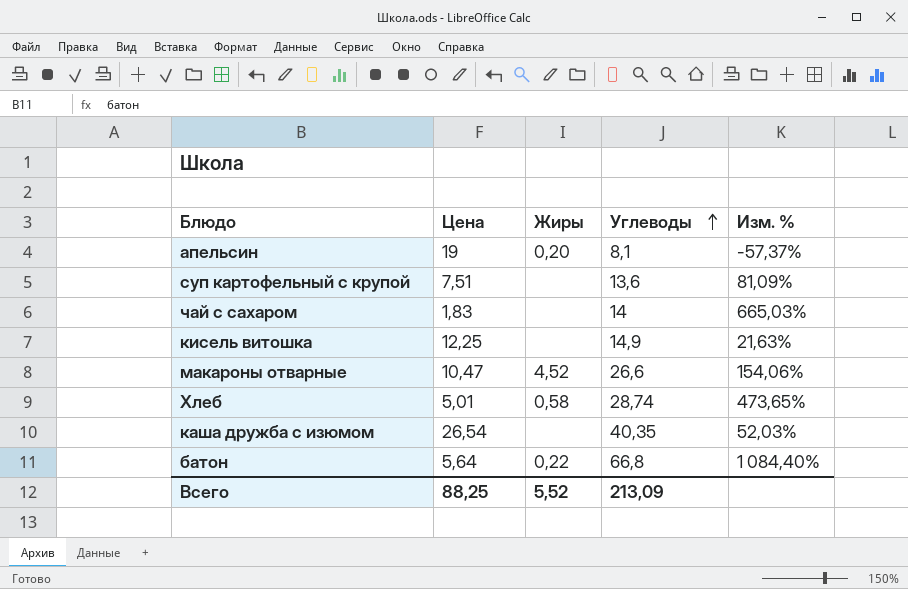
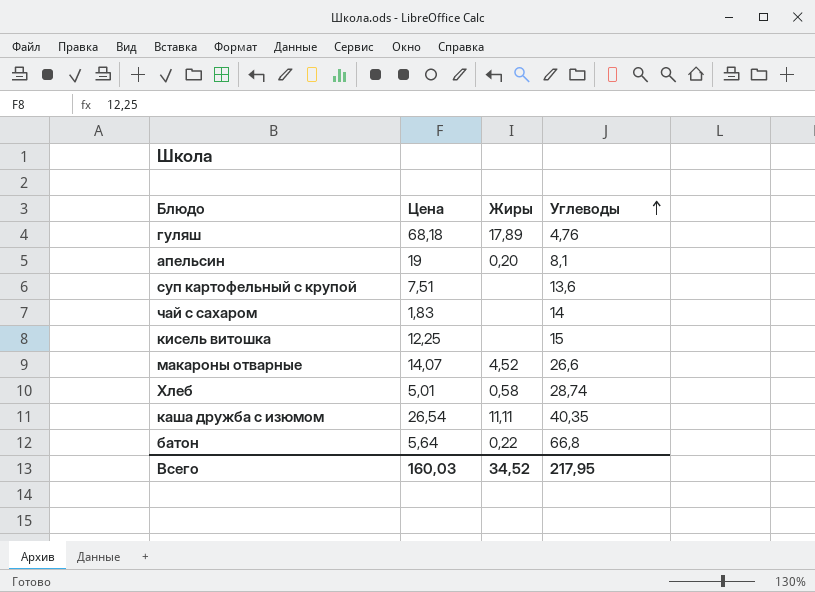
column Изм. % | formula: ([Углеводы] - [Цена]) / [Цена] -> none
row гуляш: none -> 68,18 | 17,89 | 4,76
кисель витошка | Углеводы: 14,9 -> 15
макароны отварные | Цена: 10,47 -> 14,07
каша дружба с изюмом | Жиры: none -> 11,11
Всего | Цена: 88,25 -> 160,03
Всего | Жиры: 5,52 -> 34,52
Всего | Углеводы: 213,09 -> 217,95

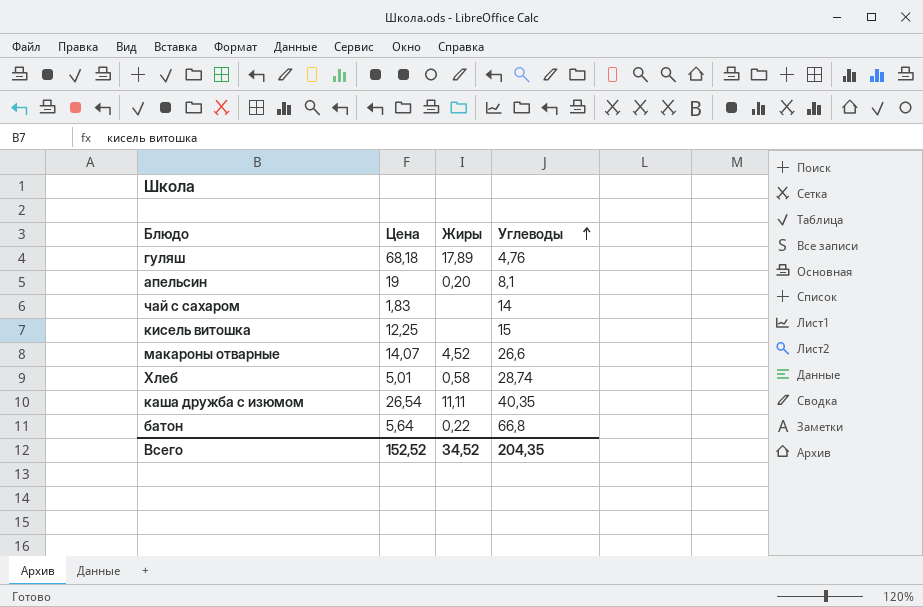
row суп картофельный с крупой: 7,51 | none | 13,6 -> none
Всего | Цена: 160,03 -> 152,52
Всего | Углеводы: 217,95 -> 204,35

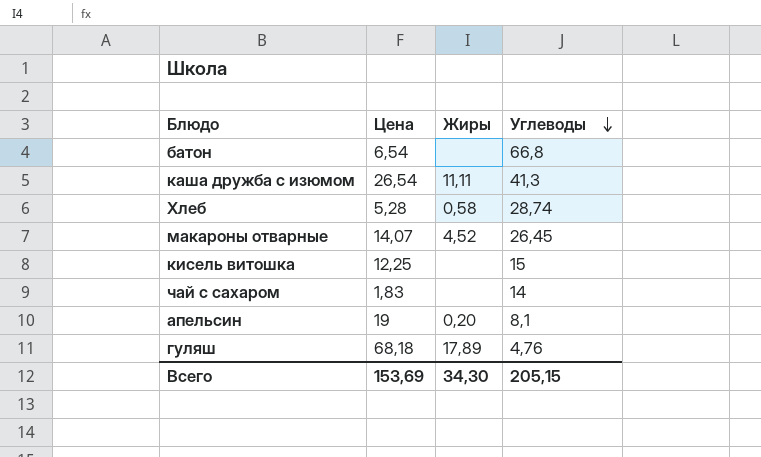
row order: Углеводы ascending -> Углеводы descending
батон | Цена: 5,64 -> 6,54
батон | Жиры: 0,22 -> none
каша дружба с изюмом | Углеводы: 40,35 -> 41,3
Хлеб | Цена: 5,01 -> 5,28
макароны отварные | Углеводы: 26,6 -> 26,45
Всего | Цена: 152,52 -> 153,69
Всего | Жиры: 34,52 -> 34,30
Всего | Углеводы: 204,35 -> 205,15

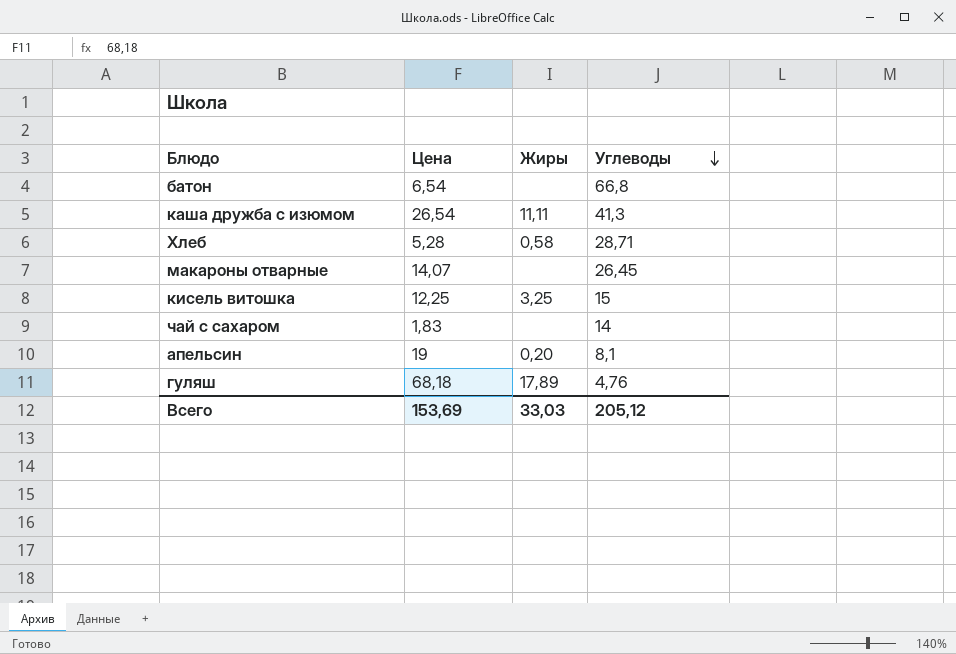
Хлеб | Углеводы: 28,74 -> 28,71
макароны отварные | Жиры: 4,52 -> none
кисель витошка | Жиры: none -> 3,25
Всего | Жиры: 34,30 -> 33,03
Всего | Углеводы: 205,15 -> 205,12

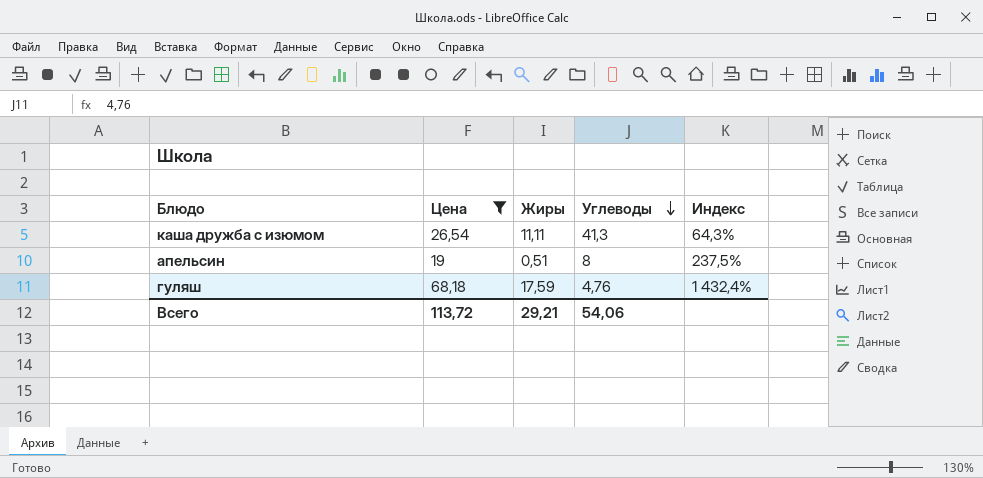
filter: none -> Цена >= 19
column Индекс | formula: none -> [Цена] / [Углеводы]
апельсин | Жиры: 0,20 -> 0,51
апельсин | Углеводы: 8,1 -> 8
гуляш | Жиры: 17,89 -> 17,59
Всего | Цена: 153,69 -> 113,72
Всего | Жиры: 33,03 -> 29,21
Всего | Углеводы: 205,12 -> 54,06

